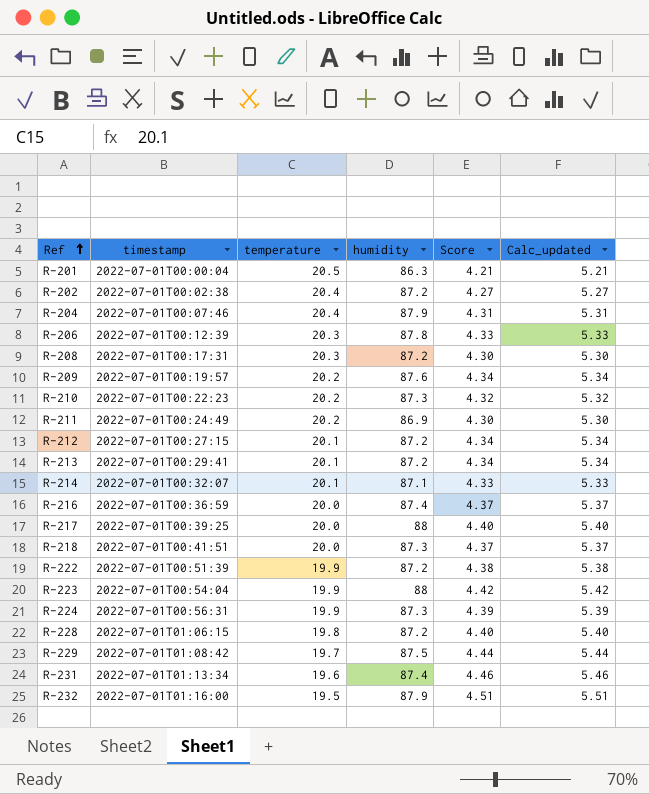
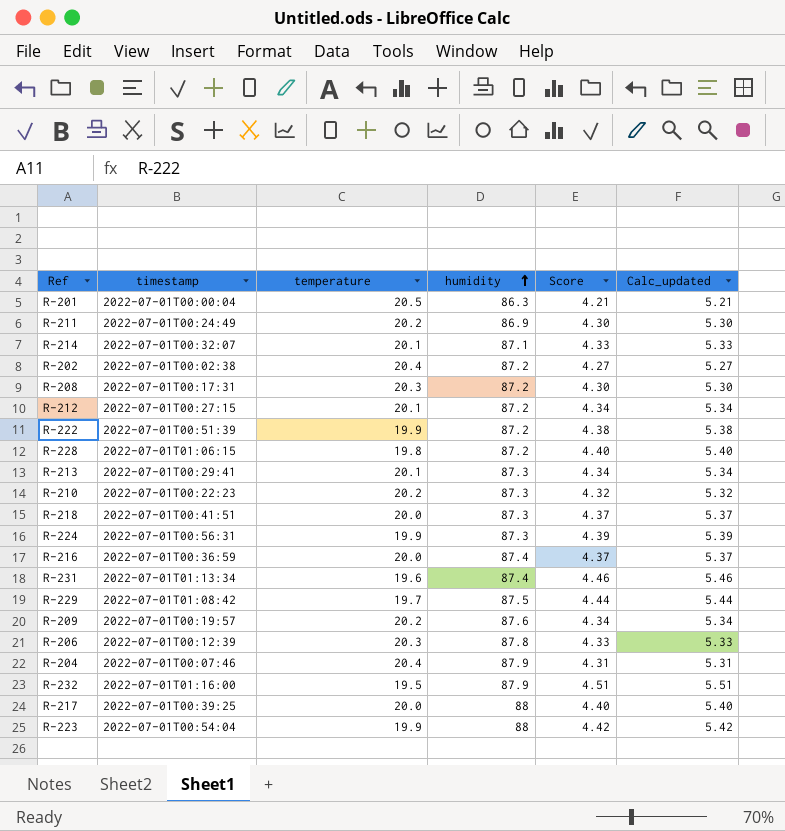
row order: Ref ascending -> humidity ascending
R-213 | humidity: 87.2 -> 87.3

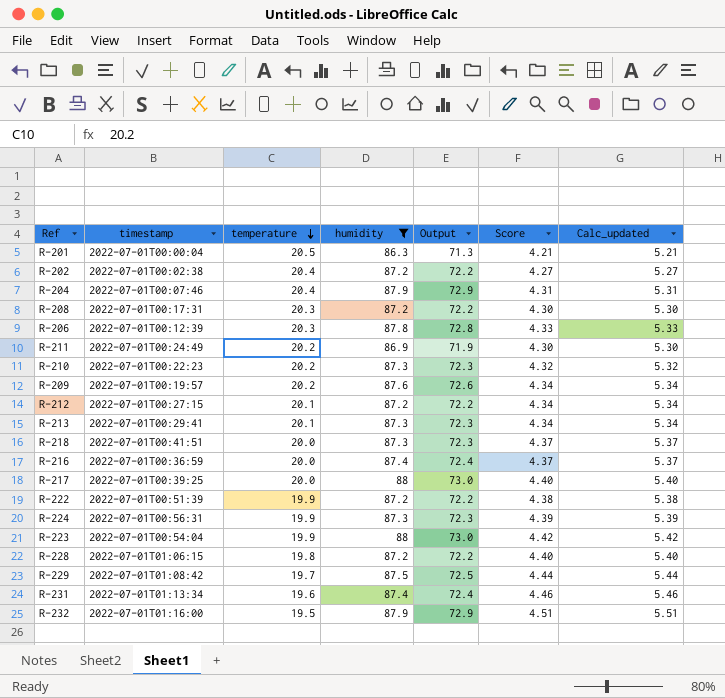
filter: none -> humidity != 87.1
row order: humidity ascending -> temperature descending
column Output | formula: none -> [humidity] - 15

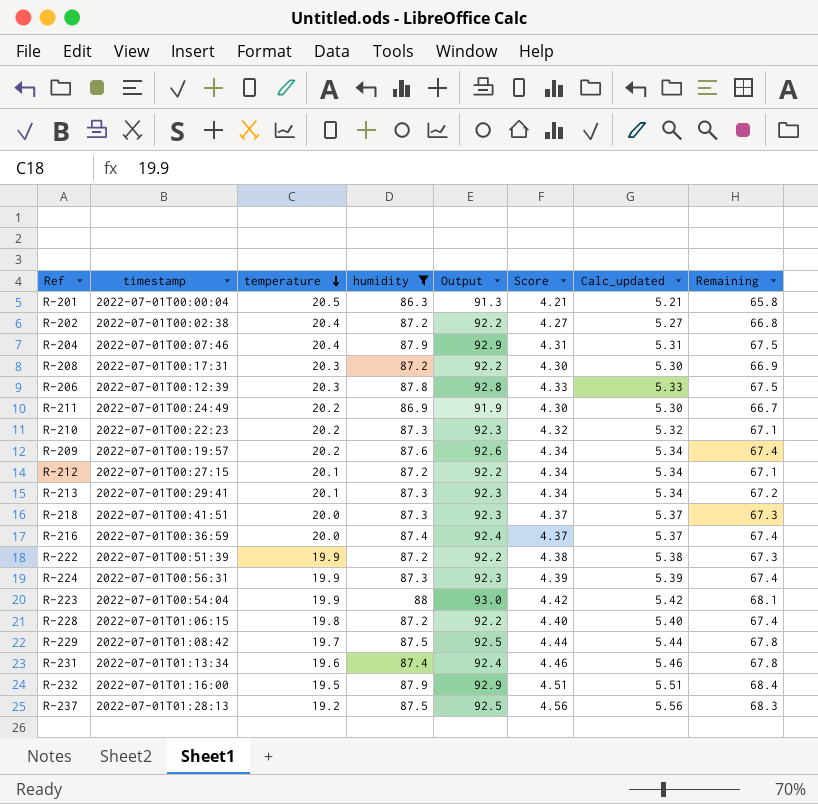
column Output | formula: [humidity] - 15 -> [humidity] + 5
column Remaining | formula: none -> [humidity] - [temperature]
row R-217: 2022-07-01T00:39:25 | 20.0 | 88 | 73.0 | 4.40 | 5.40 -> none
row R-237: none -> 2022-07-01T01:28:13 | 19.2 | 87.5 | 92.5 | 4.56 | 5.56 | 68.3

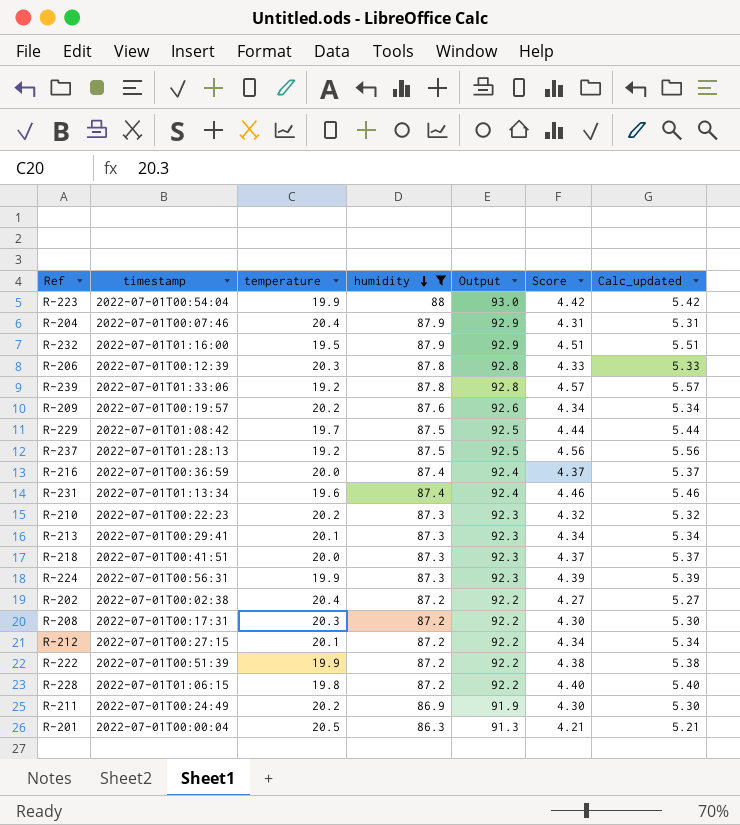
row order: temperature descending -> humidity descending
column Remaining | formula: [humidity] - [temperature] -> none
row R-239: none -> 2022-07-01T01:33:06 | 19.2 | 87.8 | 92.8 | 4.57 | 5.57

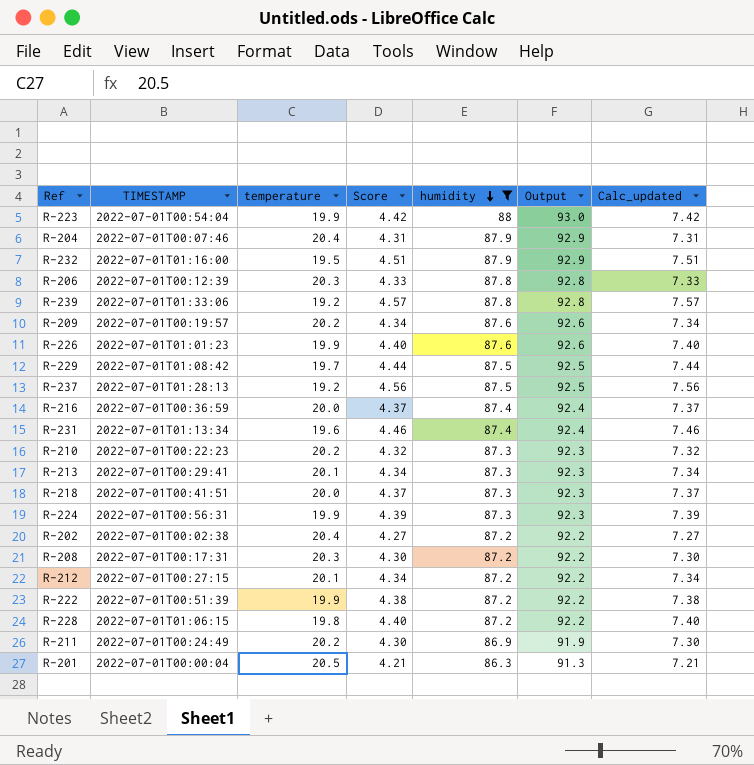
column name: timestamp -> TIMESTAMP
column Score | position: 6 -> 4
column Calc_updated | formula: [Score] + 1 -> [Score] + 3
row R-226: none -> 2022-07-01T01:01:23 | 19.9 | 4.40 | 87.6 | 92.6 | 7.40

